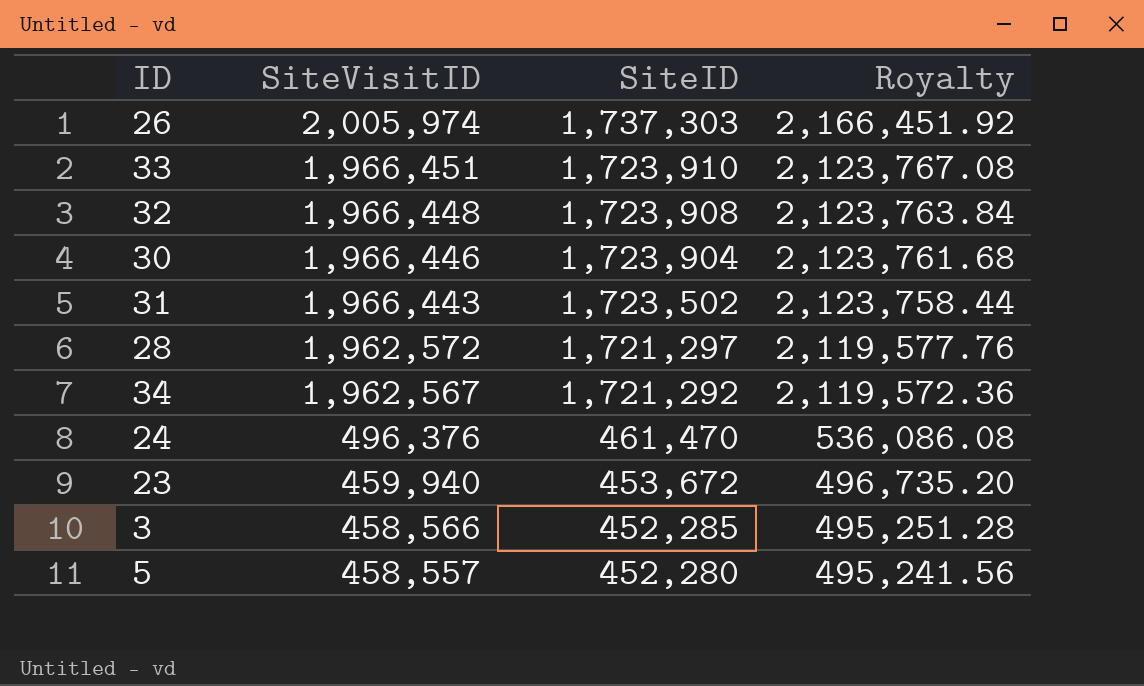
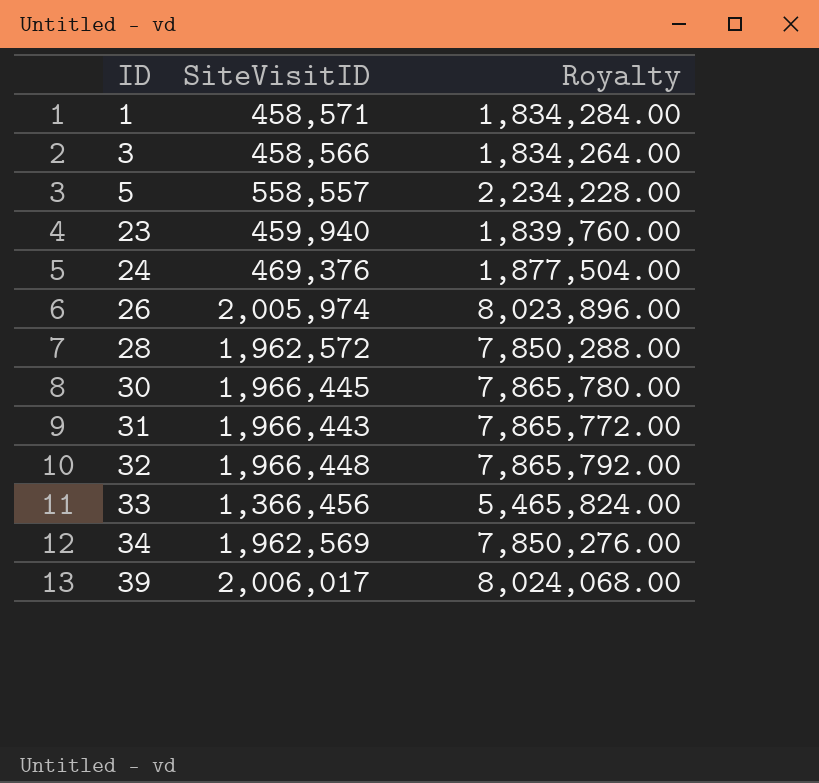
row order: SiteVisitID descending -> ID ascending
column SiteID | position: 3 -> none
column Royalty | formula: [SiteVisitID] * 1.08 -> [SiteVisitID] * 4
row 1: none -> 458,571 | 1,834,284.00
5 | SiteVisitID: 458,557 -> 558,557
24 | SiteVisitID: 496,376 -> 469,376
30 | SiteVisitID: 1,966,446 -> 1,966,445
33 | SiteVisitID: 1,966,451 -> 1,366,456
34 | SiteVisitID: 1,962,567 -> 1,962,569
row 39: none -> 2,006,017 | 8,024,068.00

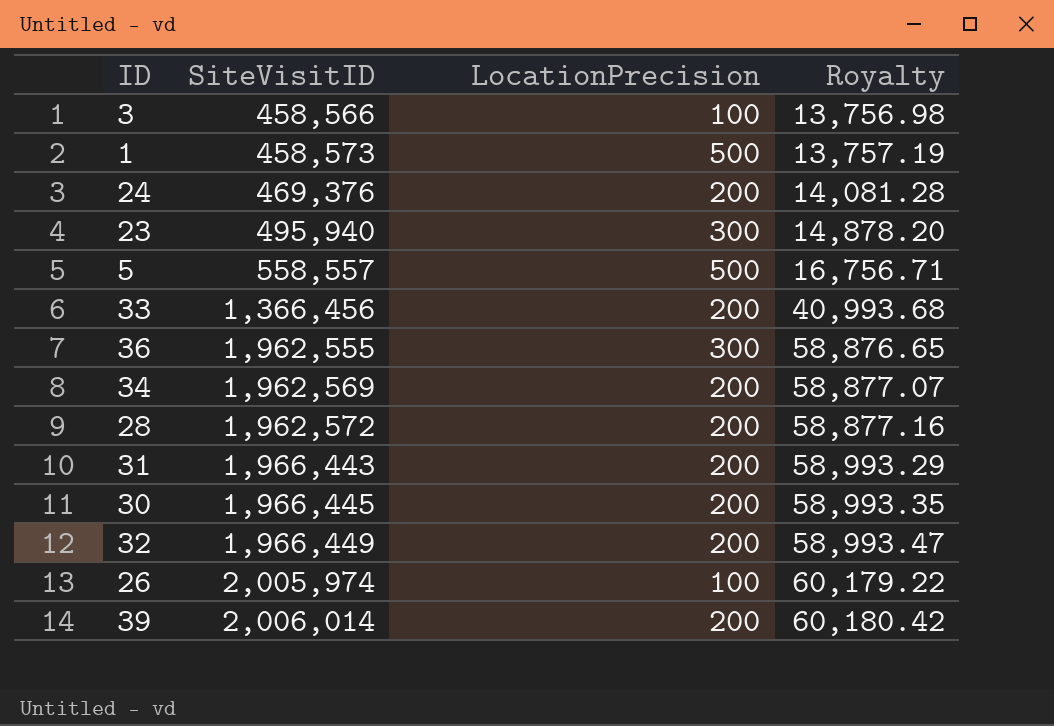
row order: ID ascending -> SiteVisitID ascending
column LocationPrecision | position: none -> 3
column Royalty | formula: [SiteVisitID] * 4 -> [SiteVisitID] * 0.03
1 | SiteVisitID: 458,571 -> 458,573
23 | SiteVisitID: 459,940 -> 495,940
row 36: none -> 1,962,555 | 300 | 58,876.65
32 | SiteVisitID: 1,966,448 -> 1,966,449
39 | SiteVisitID: 2,006,017 -> 2,006,014

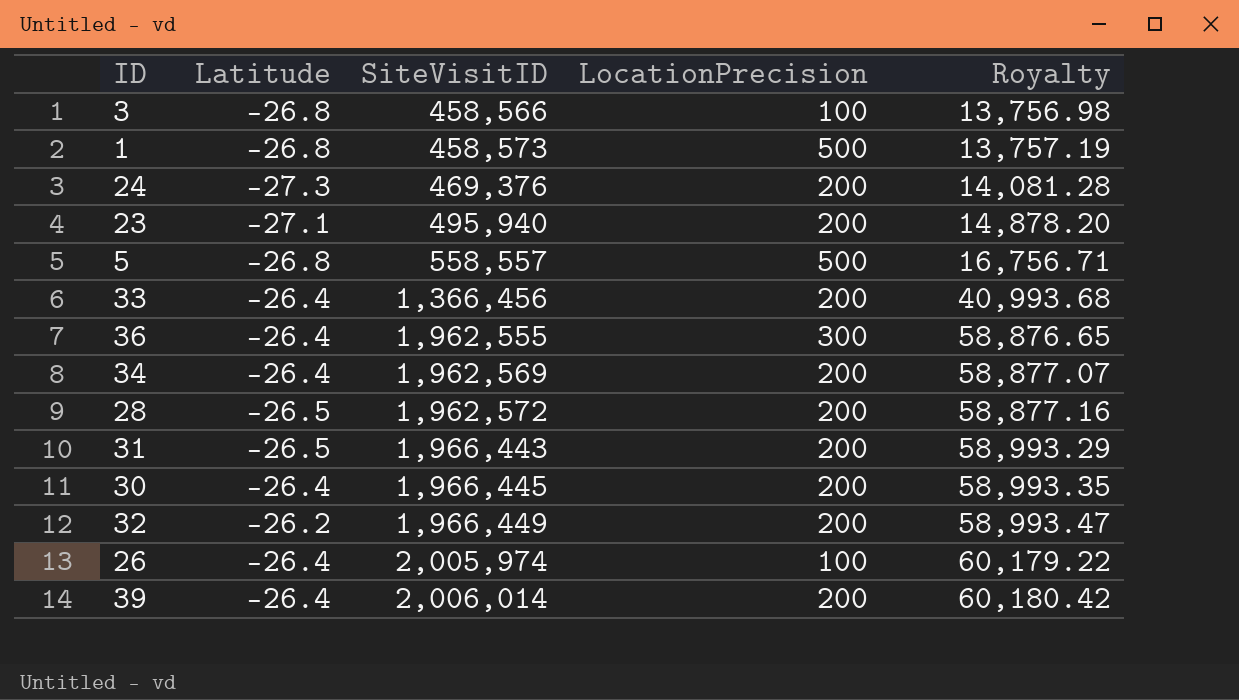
column Latitude | position: none -> 2
23 | LocationPrecision: 300 -> 200

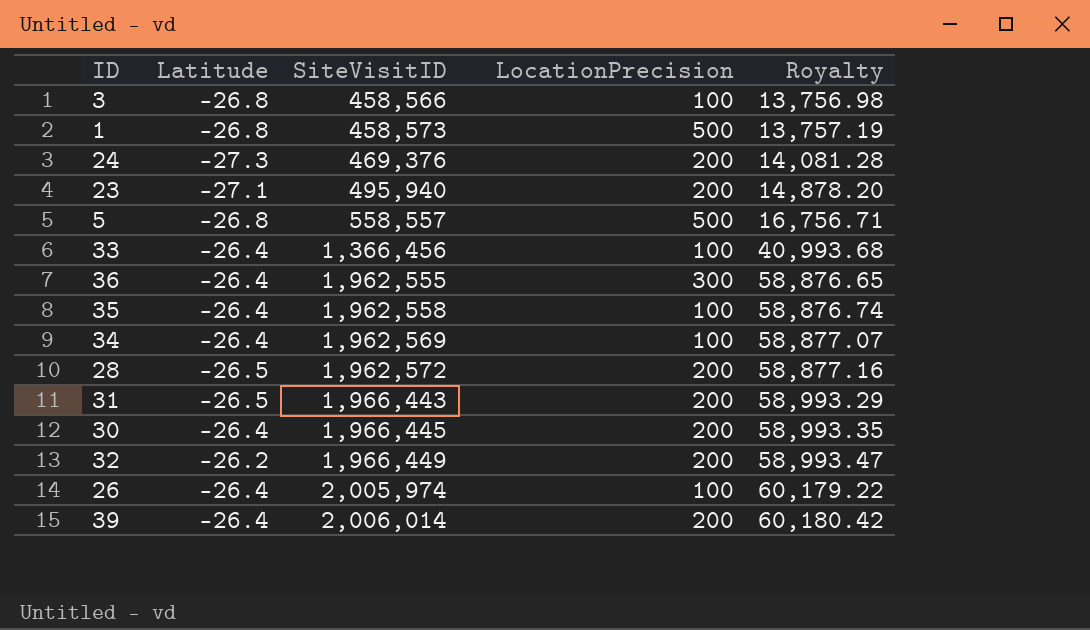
33 | LocationPrecision: 200 -> 100
row 35: none -> -26.4 | 1,962,558 | 100 | 58,876.74
34 | LocationPrecision: 200 -> 100

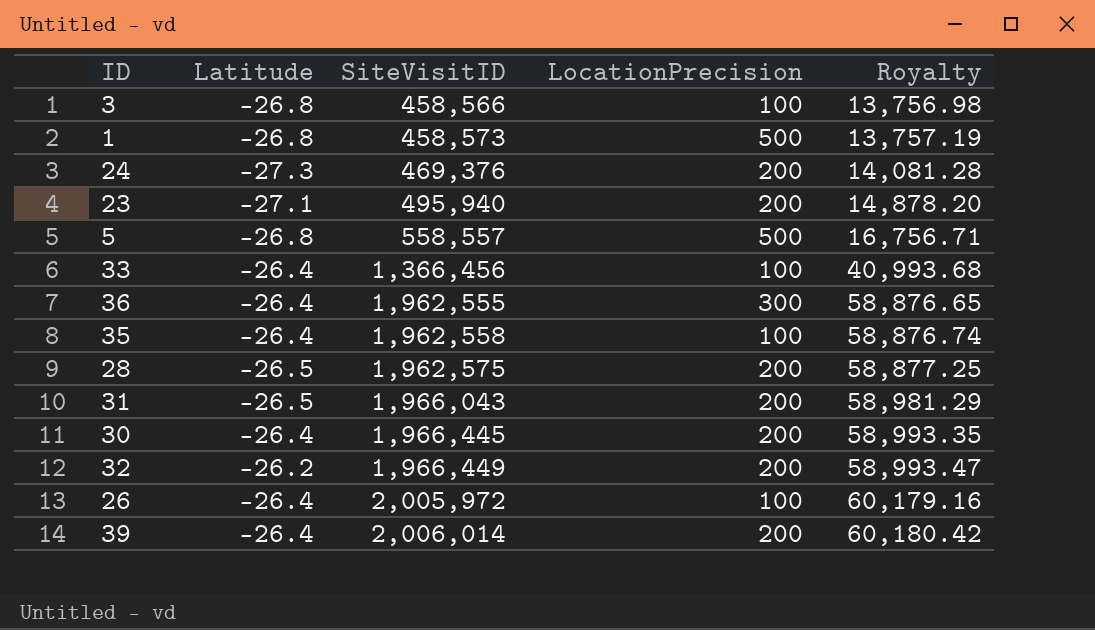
row 34: -26.4 | 1,962,569 | 100 | 58,877.07 -> none
28 | SiteVisitID: 1,962,572 -> 1,962,575
28 | Royalty: 58,877.16 -> 58,877.25
31 | SiteVisitID: 1,966,443 -> 1,966,043
31 | Royalty: 58,993.29 -> 58,981.29
26 | SiteVisitID: 2,005,974 -> 2,005,972
26 | Royalty: 60,179.22 -> 60,179.16

